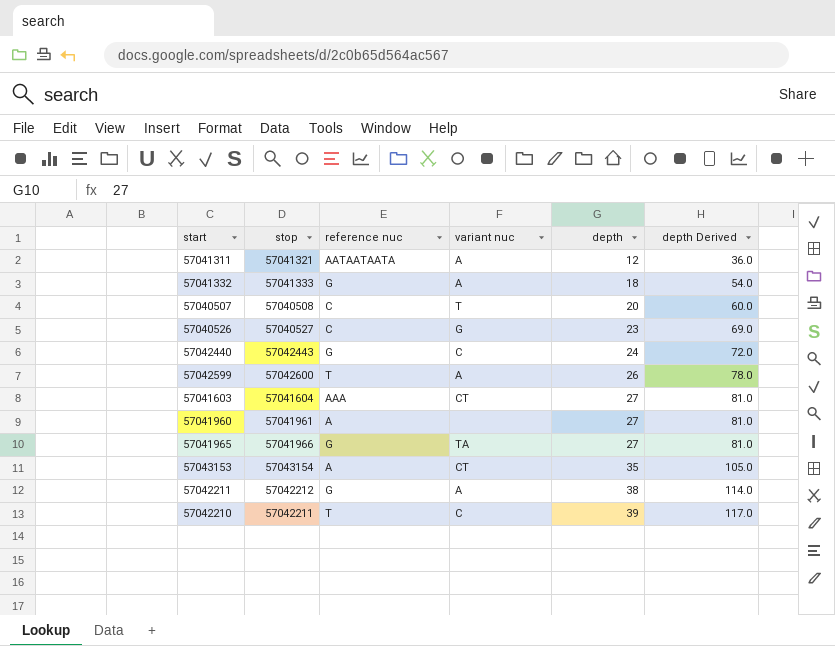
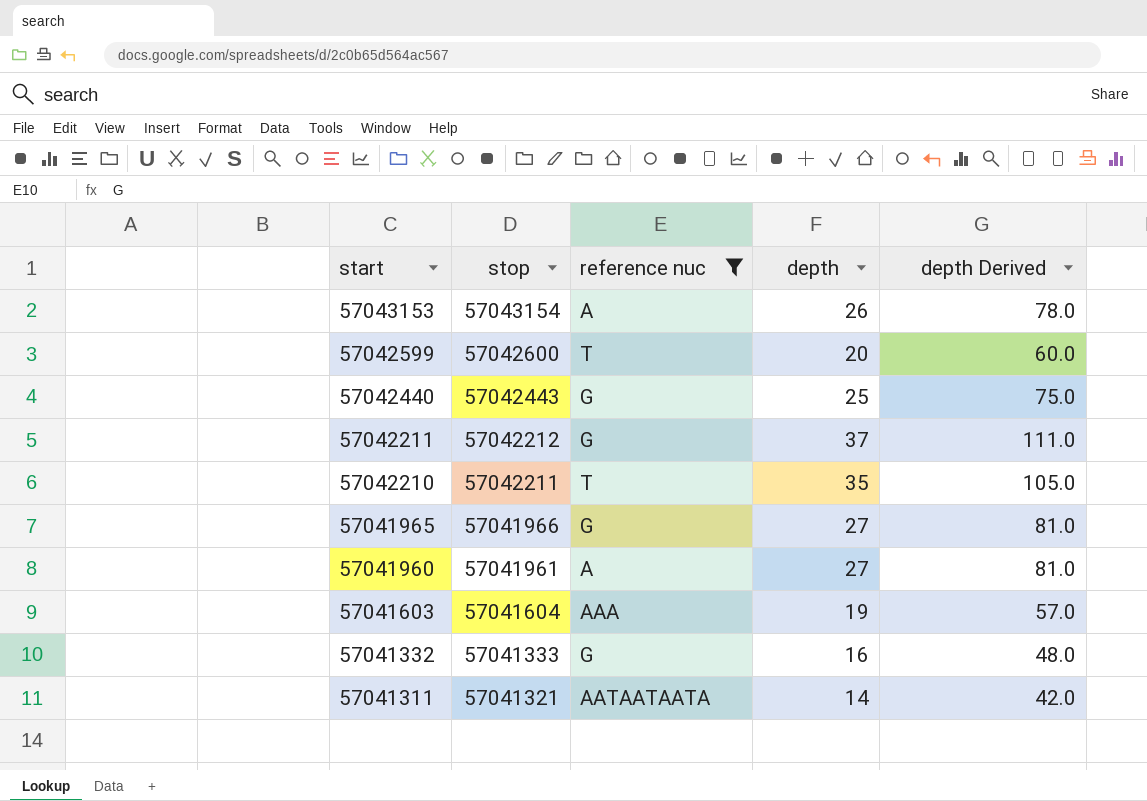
filter: none -> reference nuc != C
row order: depth ascending -> start descending
column variant nuc | position: 4 -> none
57043153 | depth: 35 -> 26
57043153 | depth Derived: 105.0 -> 78.0
57042599 | depth: 26 -> 20
57042599 | depth Derived: 78.0 -> 60.0
57042440 | depth: 24 -> 25
57042440 | depth Derived: 72.0 -> 75.0
57042211 | depth: 38 -> 37
57042211 | depth Derived: 114.0 -> 111.0
57042210 | depth: 39 -> 35
57042210 | depth Derived: 117.0 -> 105.0
57041603 | depth: 27 -> 19
57041603 | depth Derived: 81.0 -> 57.0
57041332 | depth: 18 -> 16
57041332 | depth Derived: 54.0 -> 48.0
57041311 | depth: 12 -> 14
57041311 | depth Derived: 36.0 -> 42.0

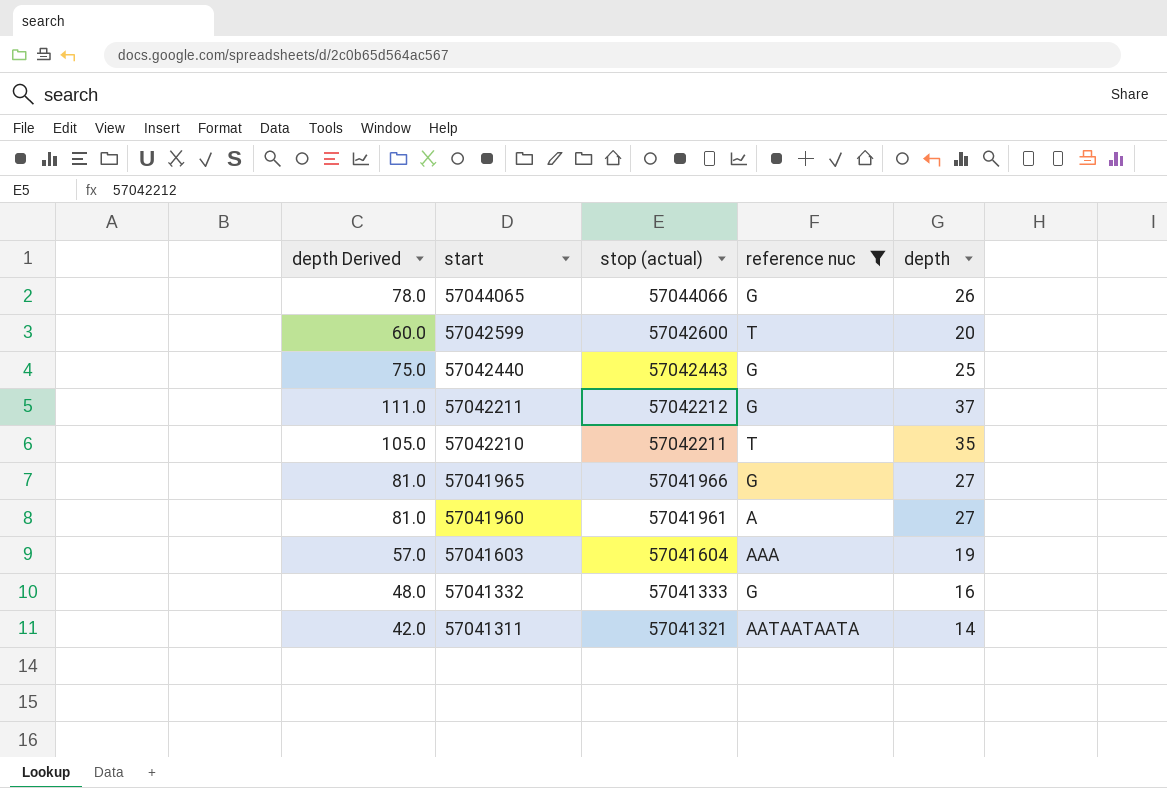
column depth Derived | position: 5 -> 1
column name: stop -> stop (actual)
row 57043153: 57043154 | A | 26 | 78.0 -> none
row 57044065: none -> 78.0 | 57044066 | G | 26

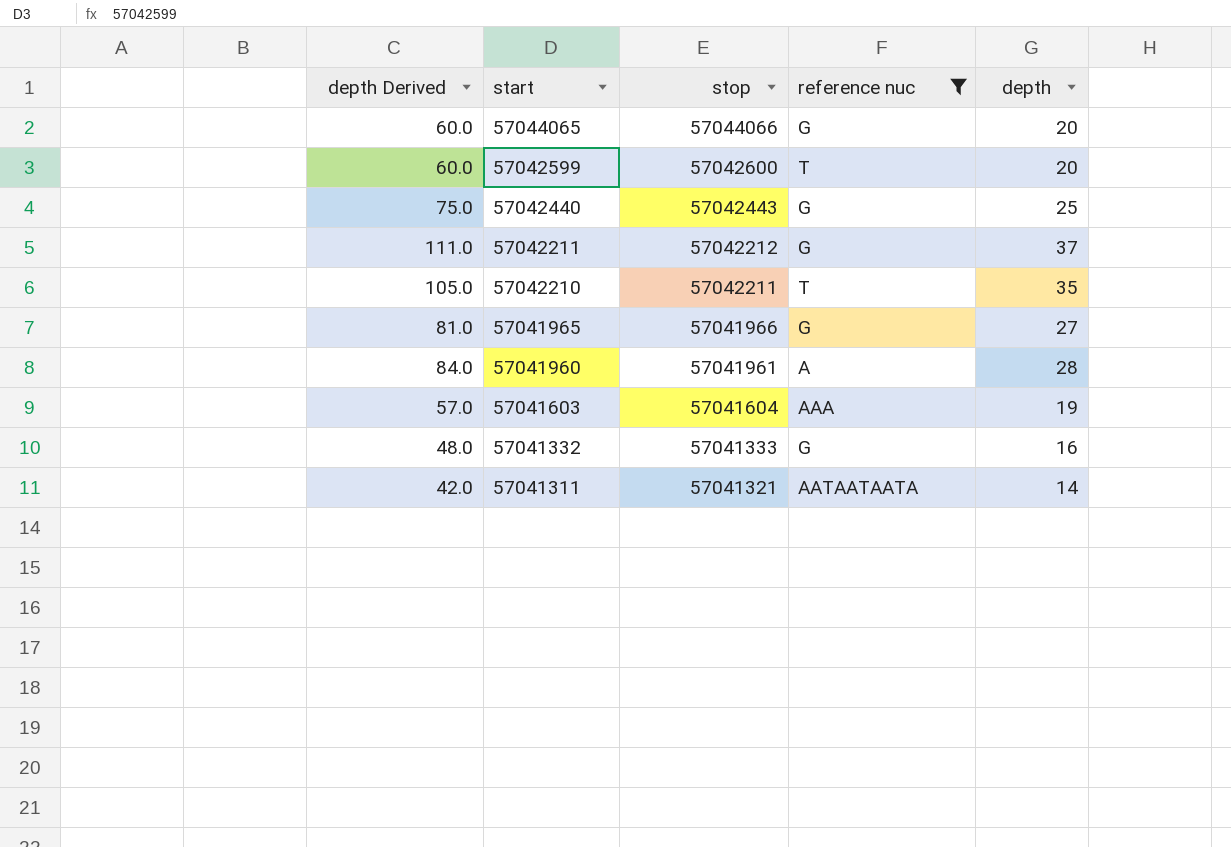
column name: stop (actual) -> stop
57044065 | depth Derived: 78.0 -> 60.0
57044065 | depth: 26 -> 20
57041960 | depth Derived: 81.0 -> 84.0
57041960 | depth: 27 -> 28

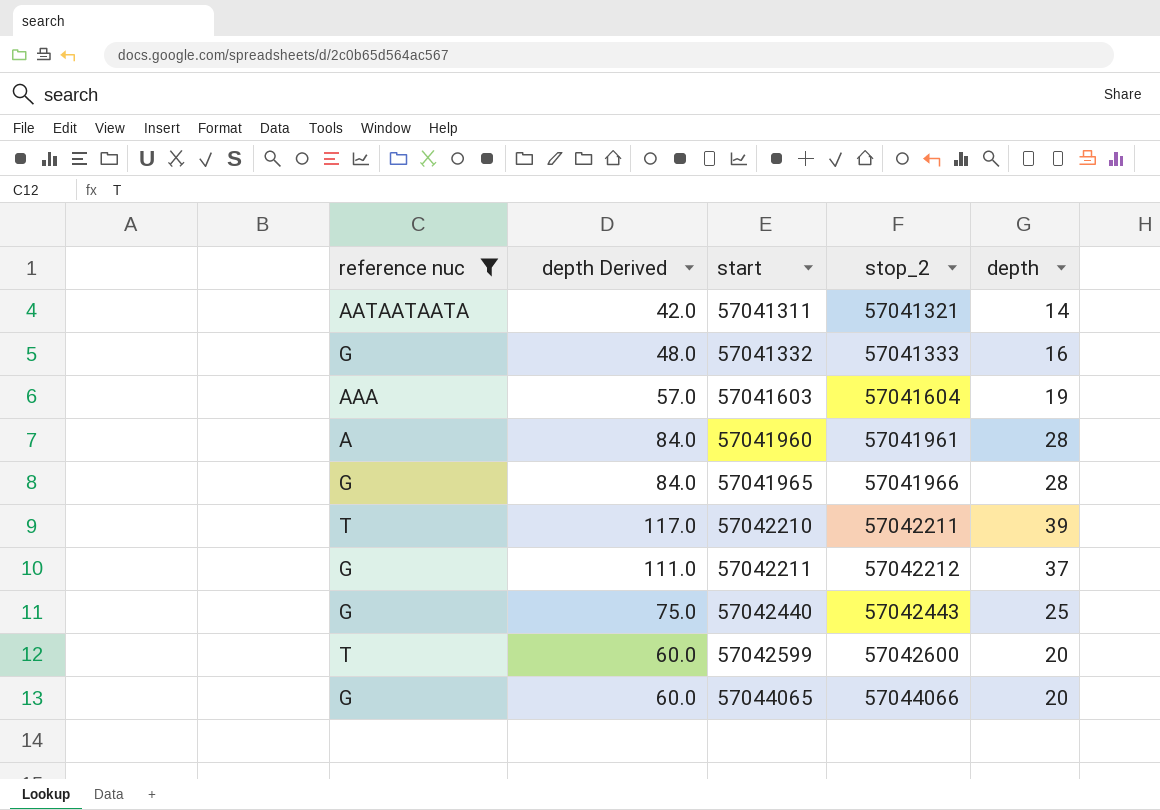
row order: start descending -> start ascending
column reference nuc | position: 4 -> 1
column name: stop -> stop_2
57041965 | depth Derived: 81.0 -> 84.0
57041965 | depth: 27 -> 28
57042210 | depth Derived: 105.0 -> 117.0
57042210 | depth: 35 -> 39

